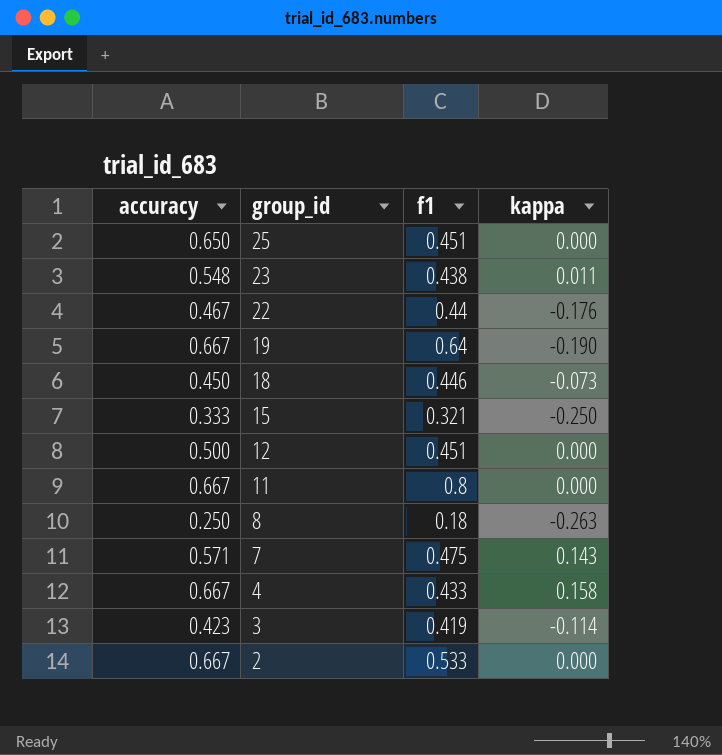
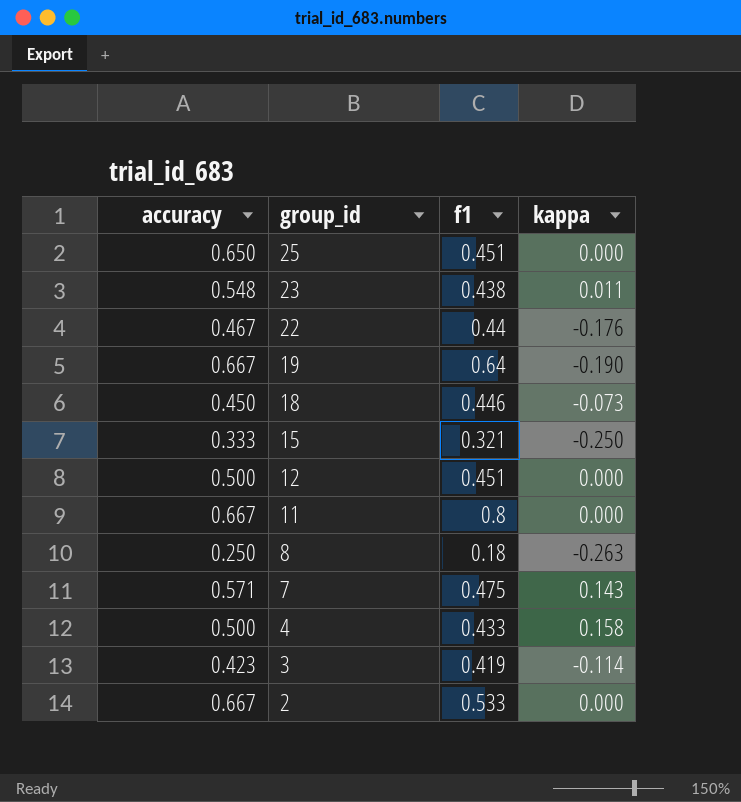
4 | accuracy: 0.667 -> 0.500

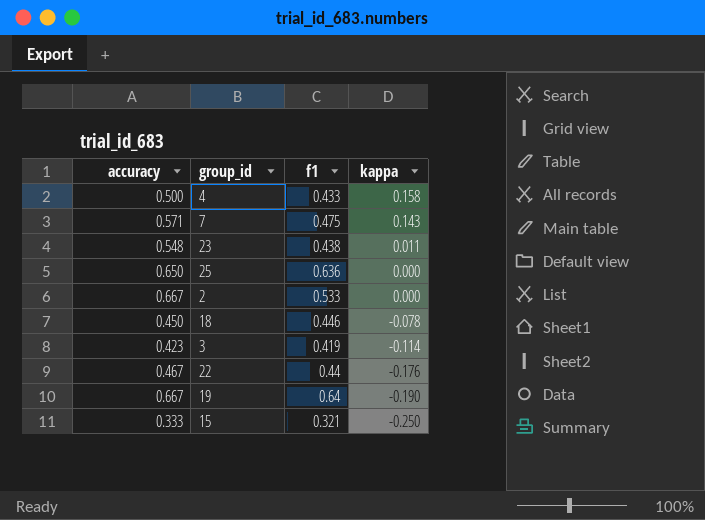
row order: group_id descending -> kappa descending
row 12: 0.500 | 0.451 | 0.000 -> none
row 11: 0.667 | 0.8 | 0.000 -> none
row 8: 0.250 | 0.18 | -0.263 -> none
25 | f1: 0.451 -> 0.636
18 | kappa: -0.073 -> -0.078

